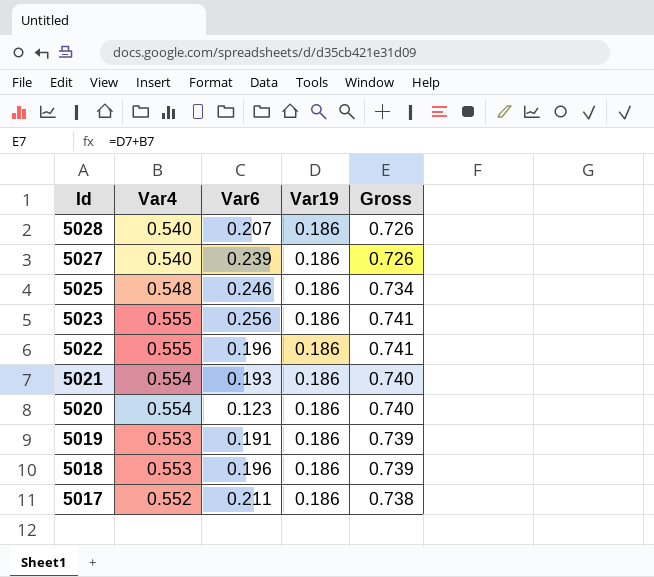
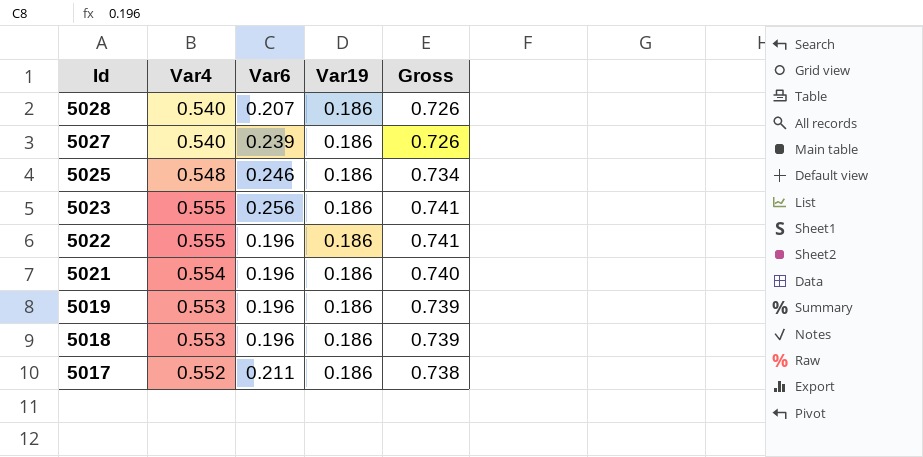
row 5020: 0.554 | 0.123 | 0.186 | 0.740 -> none
5021 | Var6: 0.193 -> 0.196
5019 | Var6: 0.191 -> 0.196

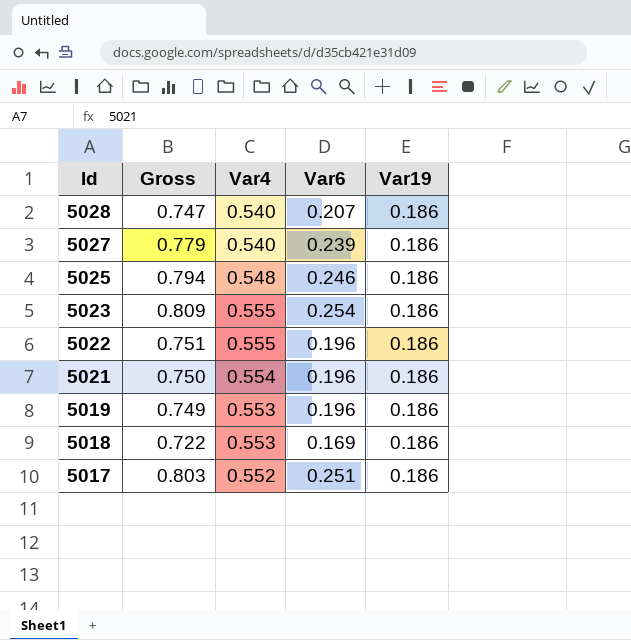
column Gross | formula: [Var4] + [Var19] -> [Var4] + [Var6]
column Gross | position: 5 -> 2
5023 | Var6: 0.256 -> 0.254
5018 | Var6: 0.196 -> 0.169
5017 | Var6: 0.211 -> 0.251

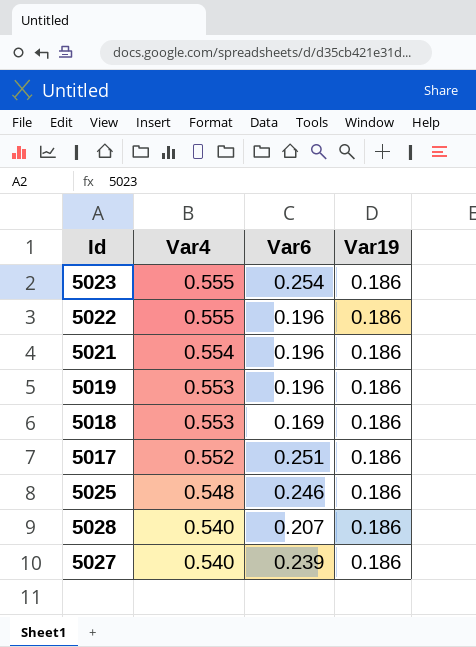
row order: Id descending -> Var4 descending
column Gross | formula: [Var4] + [Var6] -> none

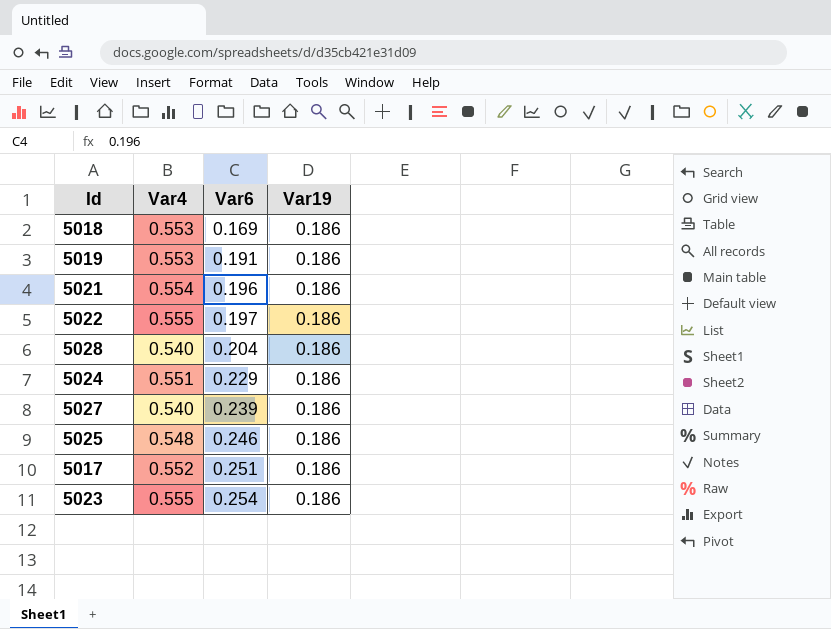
row order: Var4 descending -> Var6 ascending
5019 | Var6: 0.196 -> 0.191
5022 | Var6: 0.196 -> 0.197
5028 | Var6: 0.207 -> 0.204
row 5024: none -> 0.551 | 0.229 | 0.186

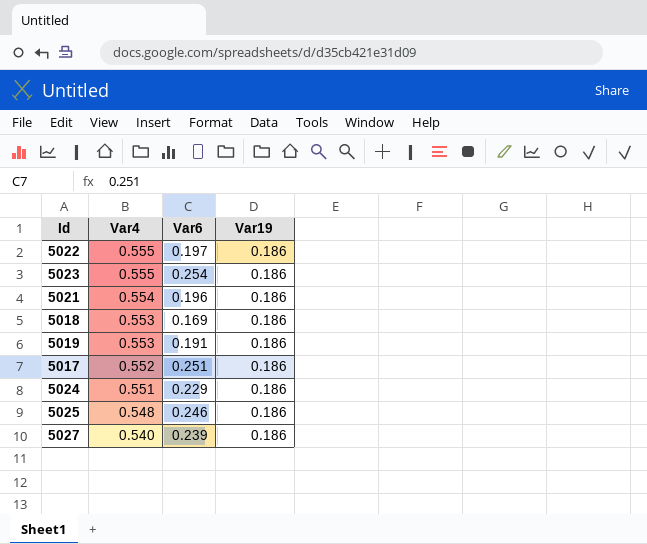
row order: Var6 ascending -> Var4 descending
row 5028: 0.540 | 0.204 | 0.186 -> none

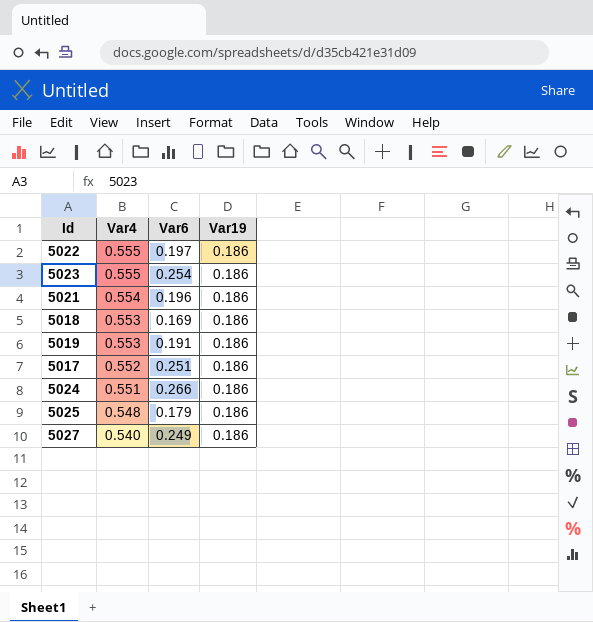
5024 | Var6: 0.229 -> 0.266
5025 | Var6: 0.246 -> 0.179
5027 | Var6: 0.239 -> 0.249

